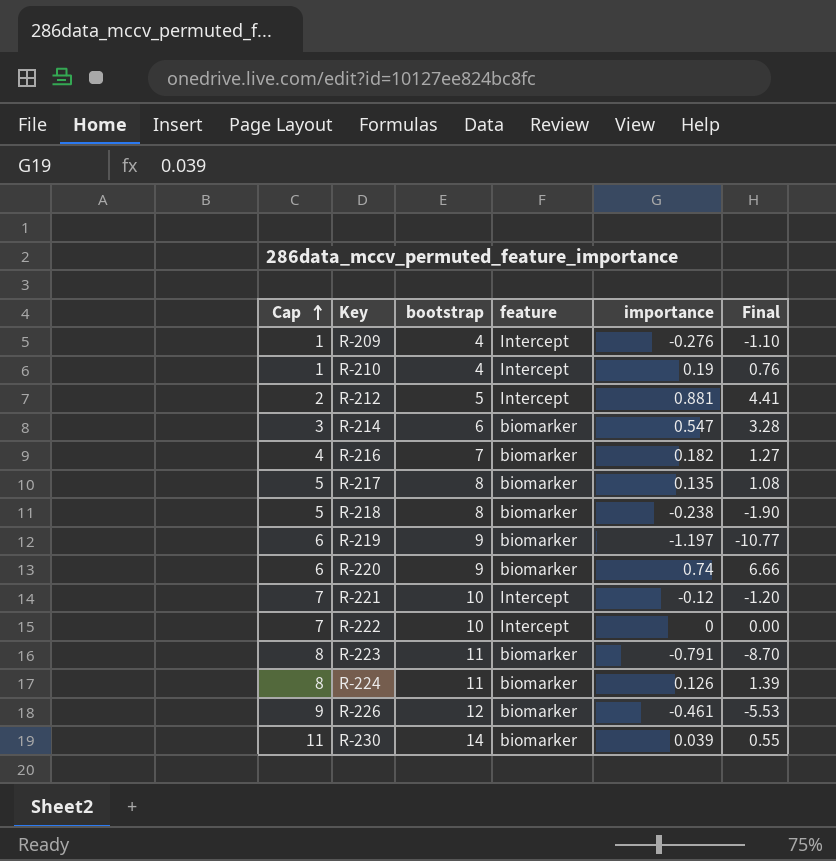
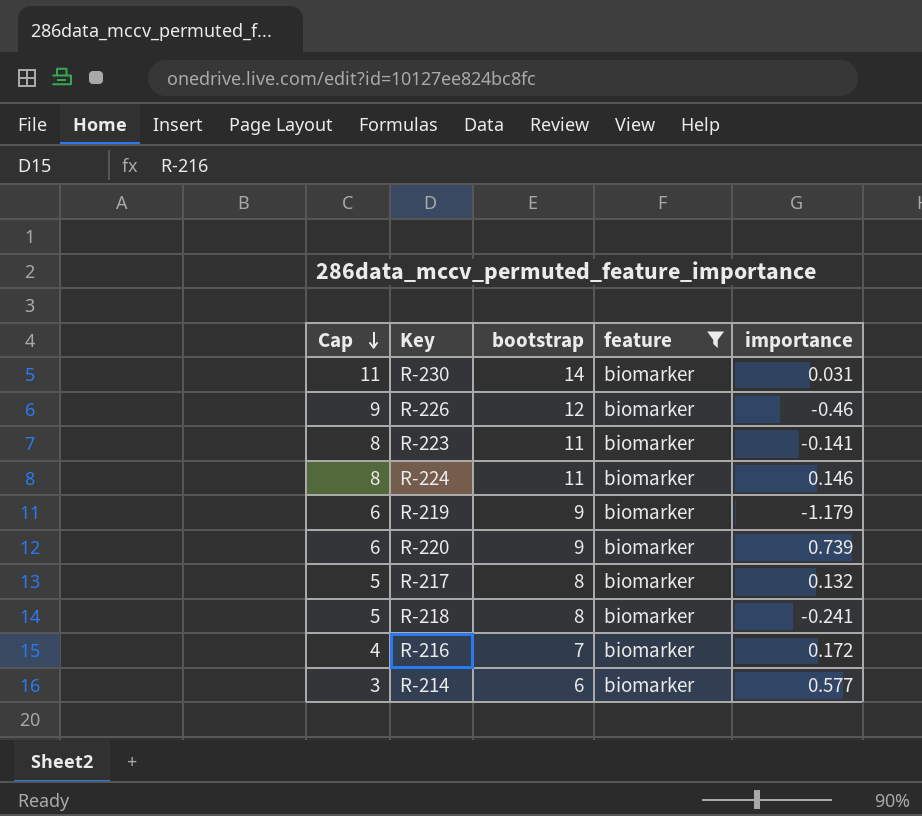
filter: none -> feature = biomarker
row order: Cap ascending -> Cap descending
column Final | formula: [bootstrap] * [importance] -> none
R-230 | importance: 0.039 -> 0.031
R-226 | importance: -0.461 -> -0.46
R-223 | importance: -0.791 -> -0.141
R-224 | importance: 0.126 -> 0.146
R-219 | importance: -1.197 -> -1.179
R-220 | importance: 0.74 -> 0.739
R-217 | importance: 0.135 -> 0.132
R-218 | importance: -0.238 -> -0.241
R-216 | importance: 0.182 -> 0.172
R-214 | importance: 0.547 -> 0.577

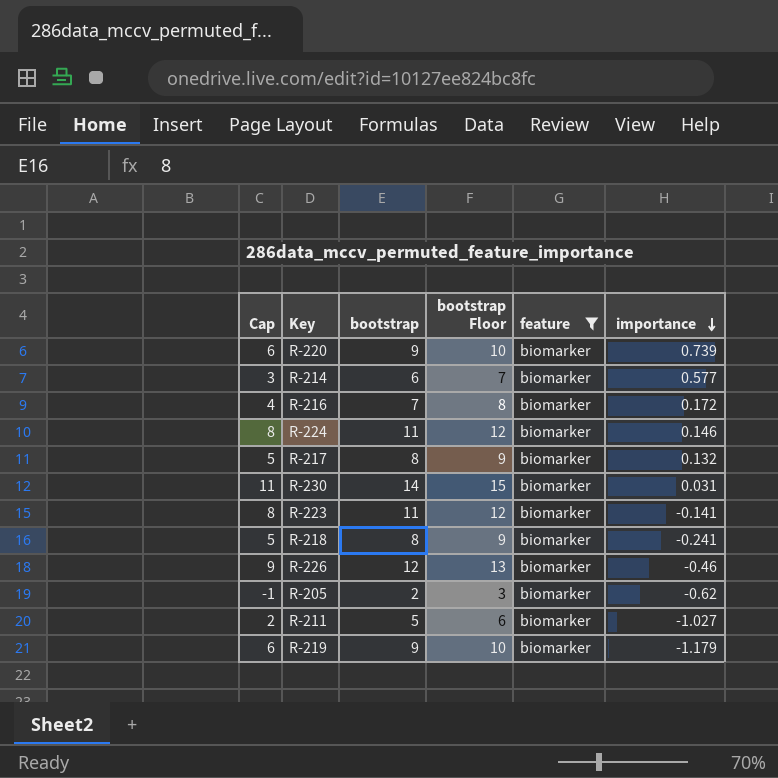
row order: Cap descending -> importance descending
column bootstrap Floor | formula: none -> [bootstrap] + 1
row R-205: none -> -1 | 2 | 3 | biomarker | -0.62
row R-211: none -> 2 | 5 | 6 | biomarker | -1.027

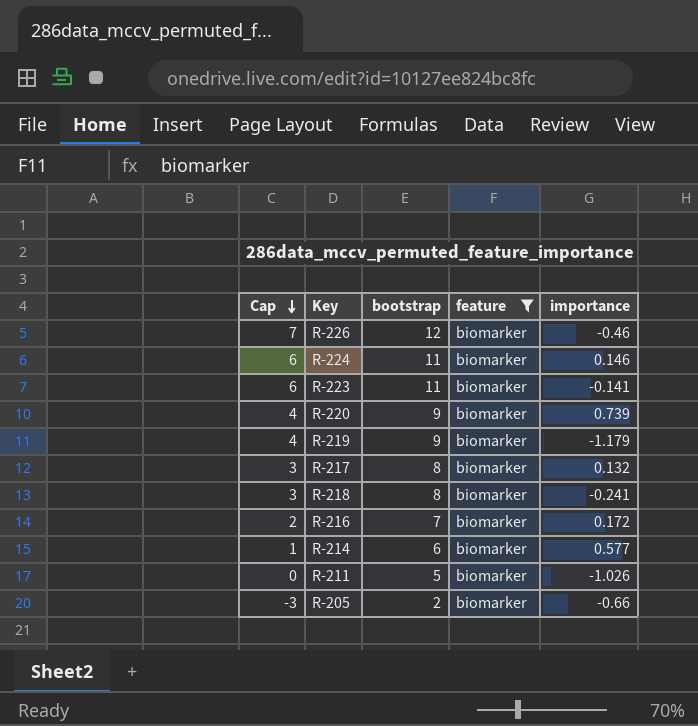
row order: importance descending -> Cap descending
column bootstrap Floor | formula: [bootstrap] + 1 -> none
column Cap | formula: [bootstrap] - 3 -> [bootstrap] - 5
row R-230: 11 | 14 | 15 | biomarker | 0.031 -> none
R-211 | importance: -1.027 -> -1.026
R-205 | importance: -0.62 -> -0.66

